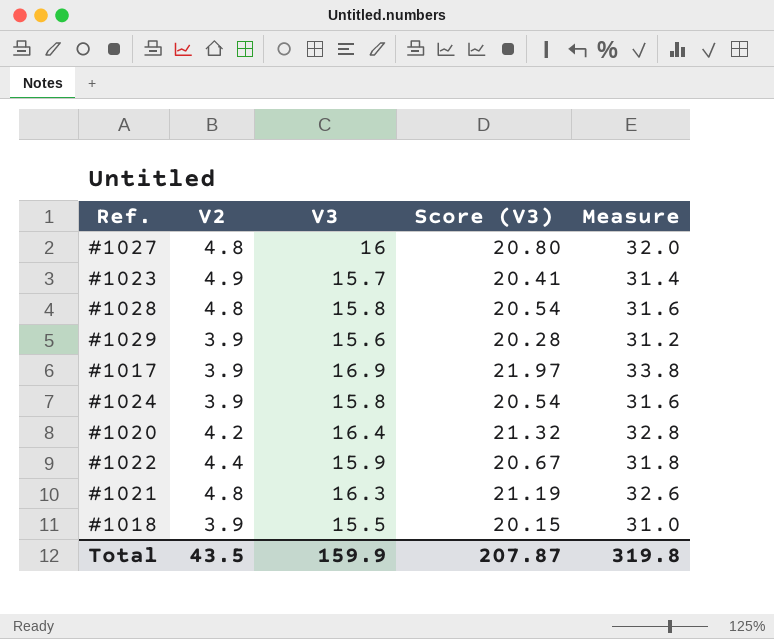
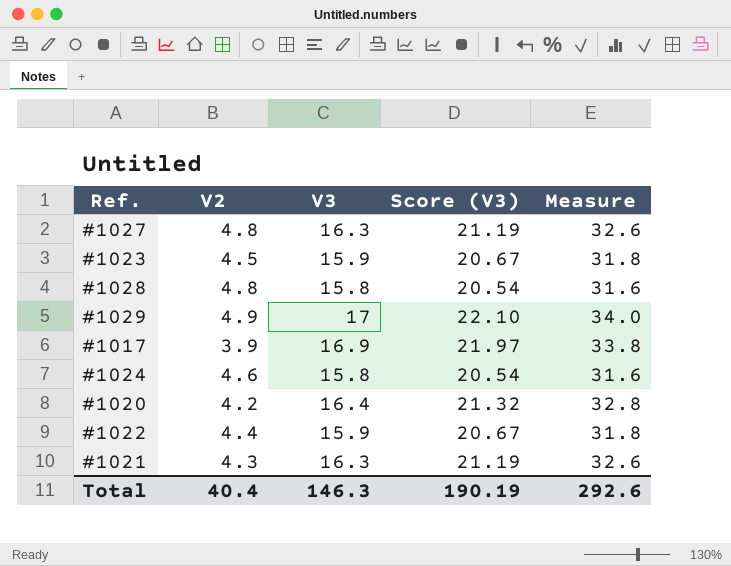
row #1018: 3.9 | 15.5 | 20.15 | 31.0 -> none
#1027 | V3: 16 -> 16.3
#1027 | Score (V3): 20.80 -> 21.19
#1027 | Measure: 32.0 -> 32.6
#1023 | V2: 4.9 -> 4.5
#1023 | V3: 15.7 -> 15.9
#1023 | Score (V3): 20.41 -> 20.67
#1023 | Measure: 31.4 -> 31.8
#1029 | V2: 3.9 -> 4.9
#1029 | V3: 15.6 -> 17
#1029 | Score (V3): 20.28 -> 22.10
#1029 | Measure: 31.2 -> 34.0
#1024 | V2: 3.9 -> 4.6
#1021 | V2: 4.8 -> 4.3
Total | V2: 43.5 -> 40.4
Total | V3: 159.9 -> 146.3
Total | Score (V3): 207.87 -> 190.19
Total | Measure: 319.8 -> 292.6

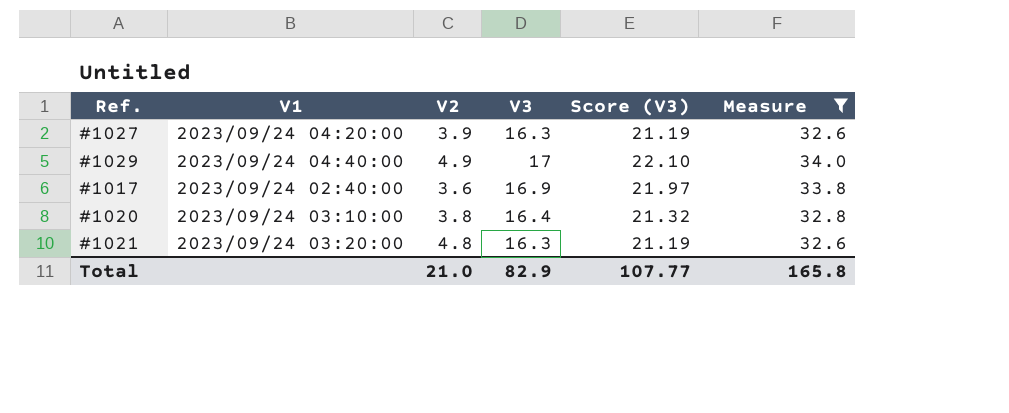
filter: none -> Measure >= 32.6
column V1 | position: none -> 2
#1027 | V2: 4.8 -> 3.9
#1017 | V2: 3.9 -> 3.6
#1020 | V2: 4.2 -> 3.8
#1021 | V2: 4.3 -> 4.8
Total | V2: 40.4 -> 21.0
Total | V3: 146.3 -> 82.9
Total | Score (V3): 190.19 -> 107.77
Total | Measure: 292.6 -> 165.8

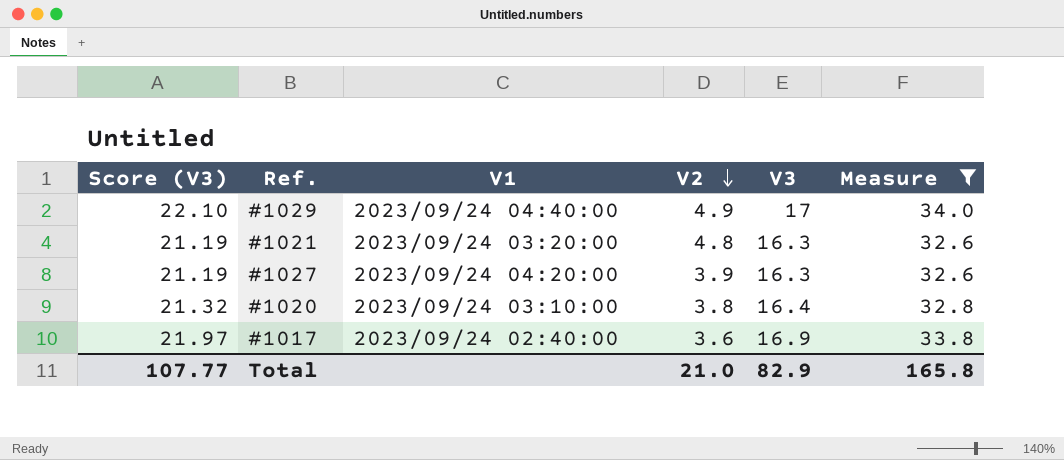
row order: none -> V2 descending
column Score (V3) | position: 5 -> 1

